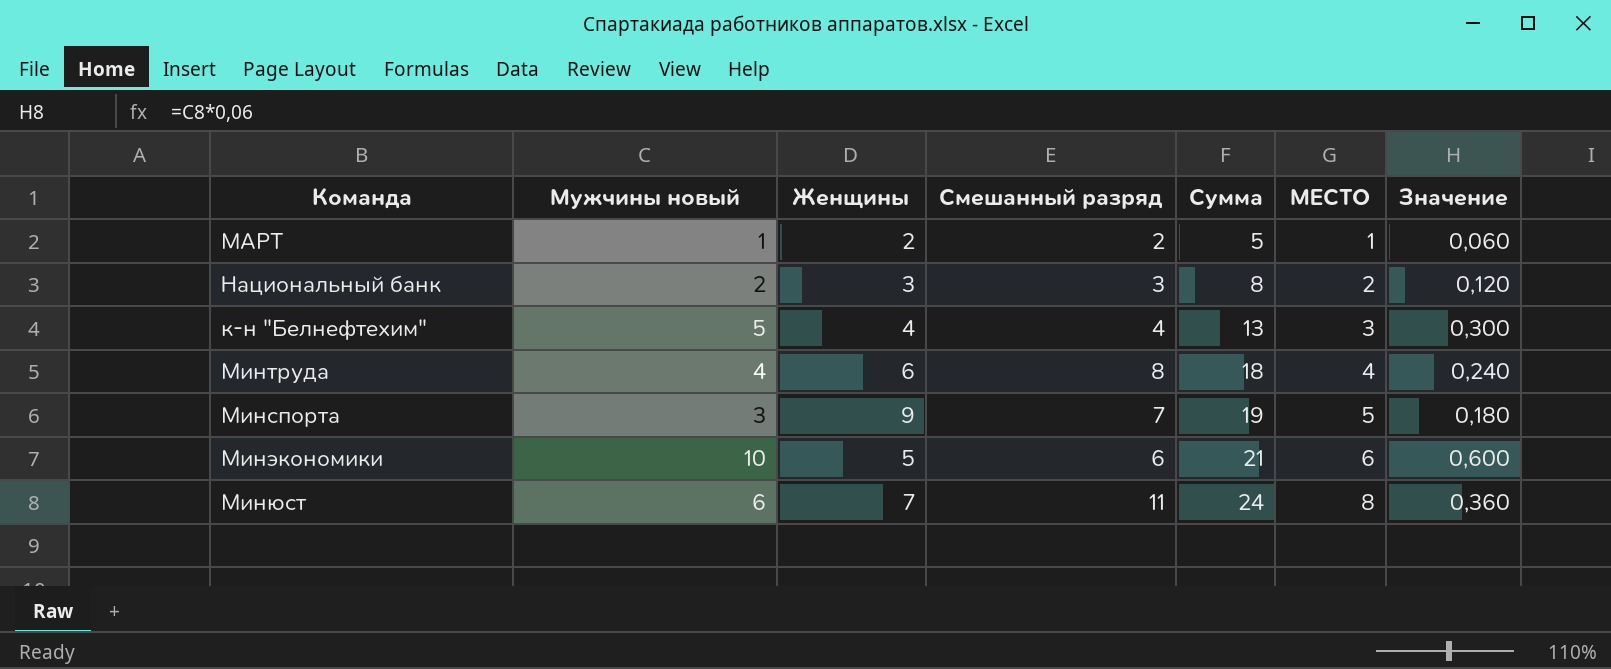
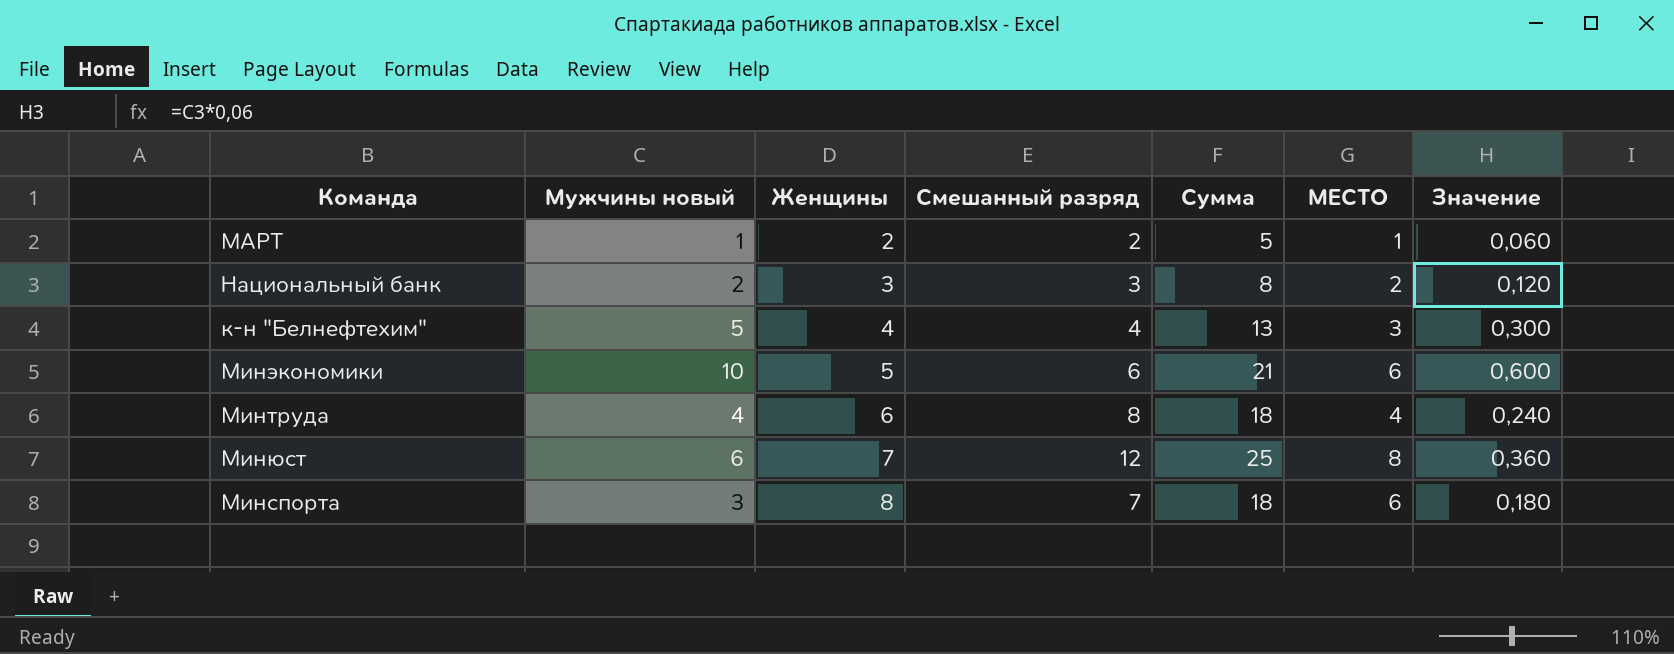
row order: Сумма ascending -> Женщины ascending
Минюст | Смешанный разряд: 11 -> 12
Минюст | Сумма: 24 -> 25
Минспорта | Женщины: 9 -> 8
Минспорта | Сумма: 19 -> 18
Минспорта | МЕСТО: 5 -> 6

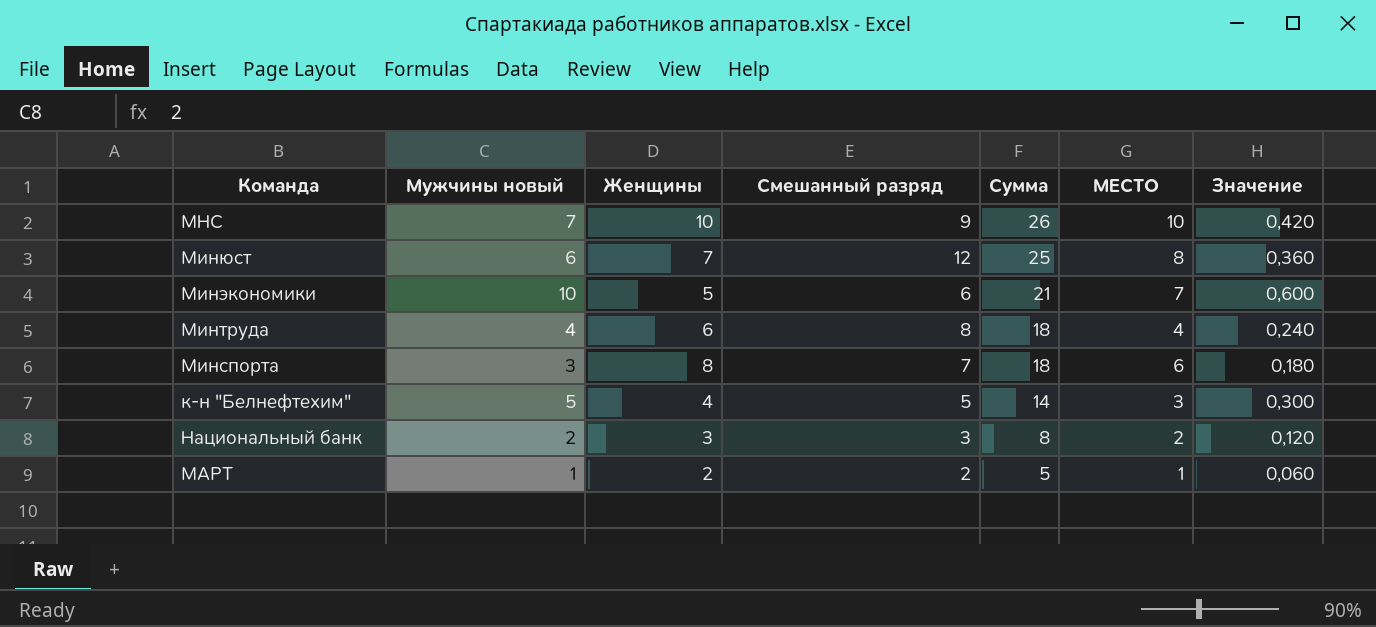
row order: Женщины ascending -> Сумма descending
row МНС: none -> 7 | 10 | 9 | 26 | 10 | 0,420
Минэкономики | МЕСТО: 6 -> 7
к-н "Белнефтехим" | Смешанный разряд: 4 -> 5
к-н "Белнефтехим" | Сумма: 13 -> 14

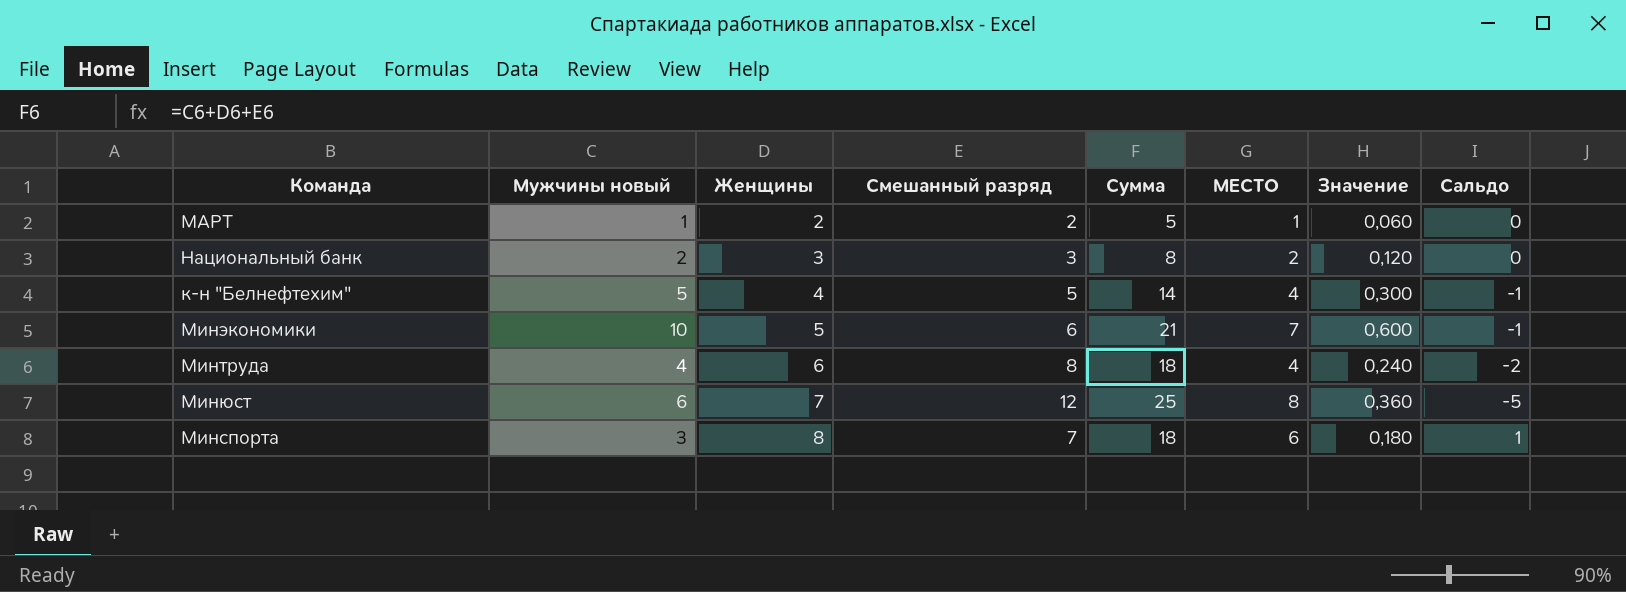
row order: Сумма descending -> Женщины ascending
column Сальдо | formula: none -> [Женщины] - [Смешанный разряд]
row МНС: 7 | 10 | 9 | 26 | 10 | 0,420 -> none
к-н "Белнефтехим" | МЕСТО: 3 -> 4

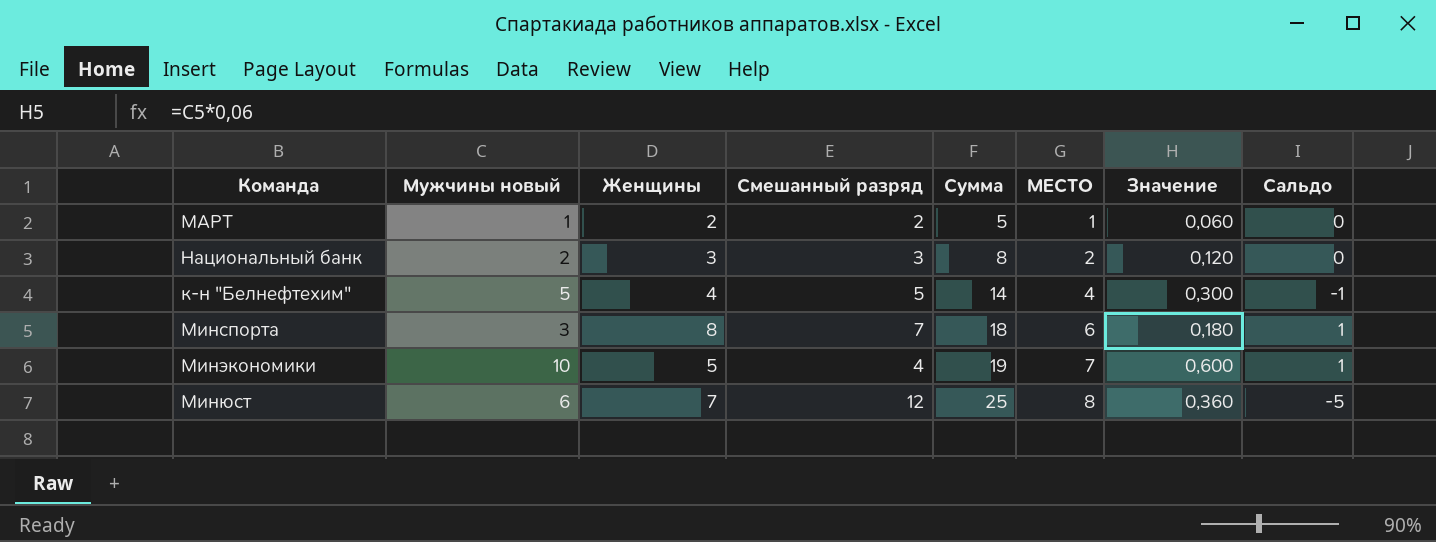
row order: Женщины ascending -> Сумма ascending
row Минтруда: 4 | 6 | 8 | 18 | 4 | 0,240 | -2 -> none
Минэкономики | Смешанный разряд: 6 -> 4
Минэкономики | Сумма: 21 -> 19
Минэкономики | Сальдо: -1 -> 1

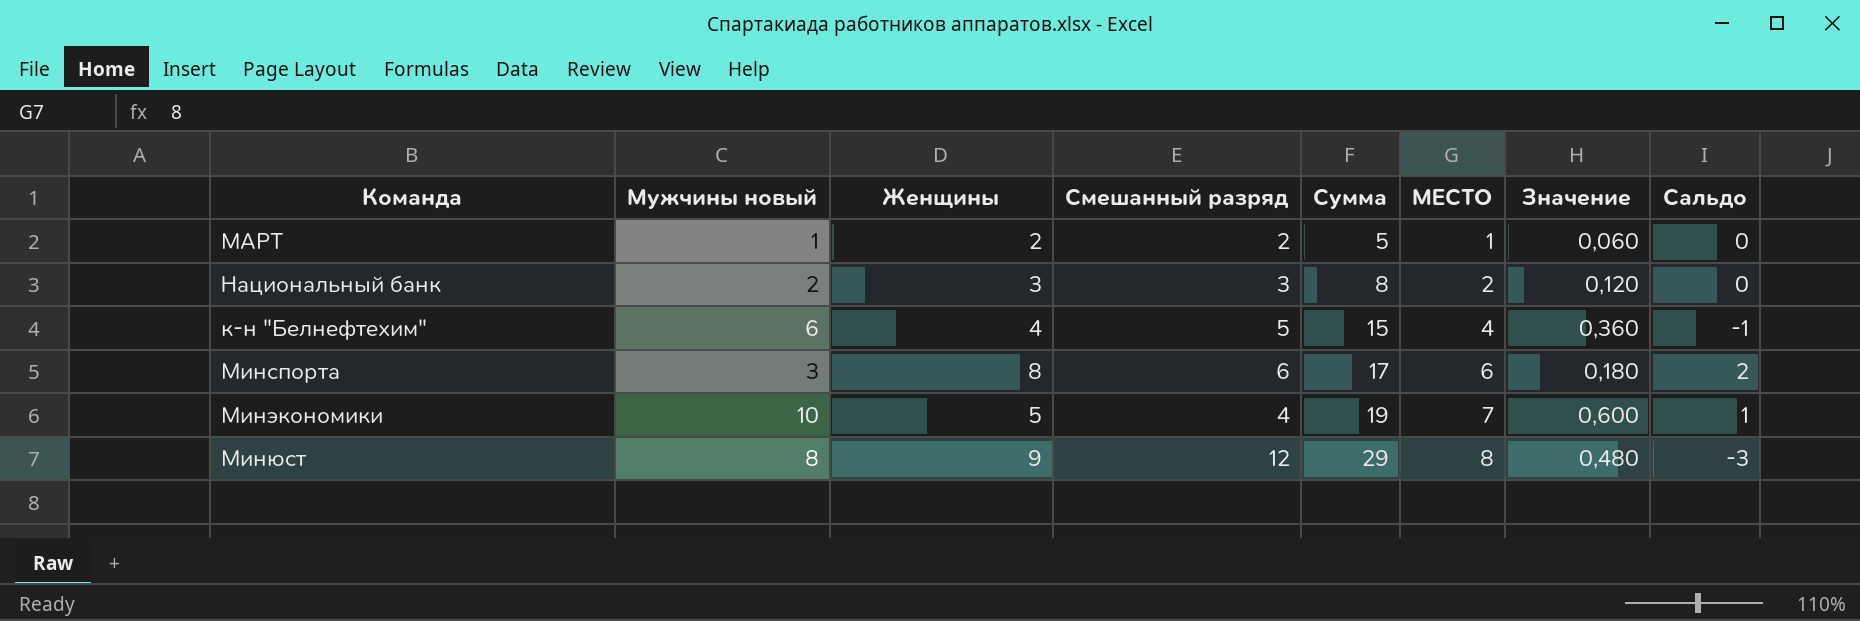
к-н "Белнефтехим" | Мужчины новый: 5 -> 6
к-н "Белнефтехим" | Сумма: 14 -> 15
к-н "Белнефтехим" | Значение: 0,300 -> 0,360
Минспорта | Смешанный разряд: 7 -> 6
Минспорта | Сумма: 18 -> 17
Минспорта | Сальдо: 1 -> 2
Минюст | Мужчины новый: 6 -> 8
Минюст | Женщины: 7 -> 9
Минюст | Сумма: 25 -> 29
Минюст | Значение: 0,360 -> 0,480
Минюст | Сальдо: -5 -> -3

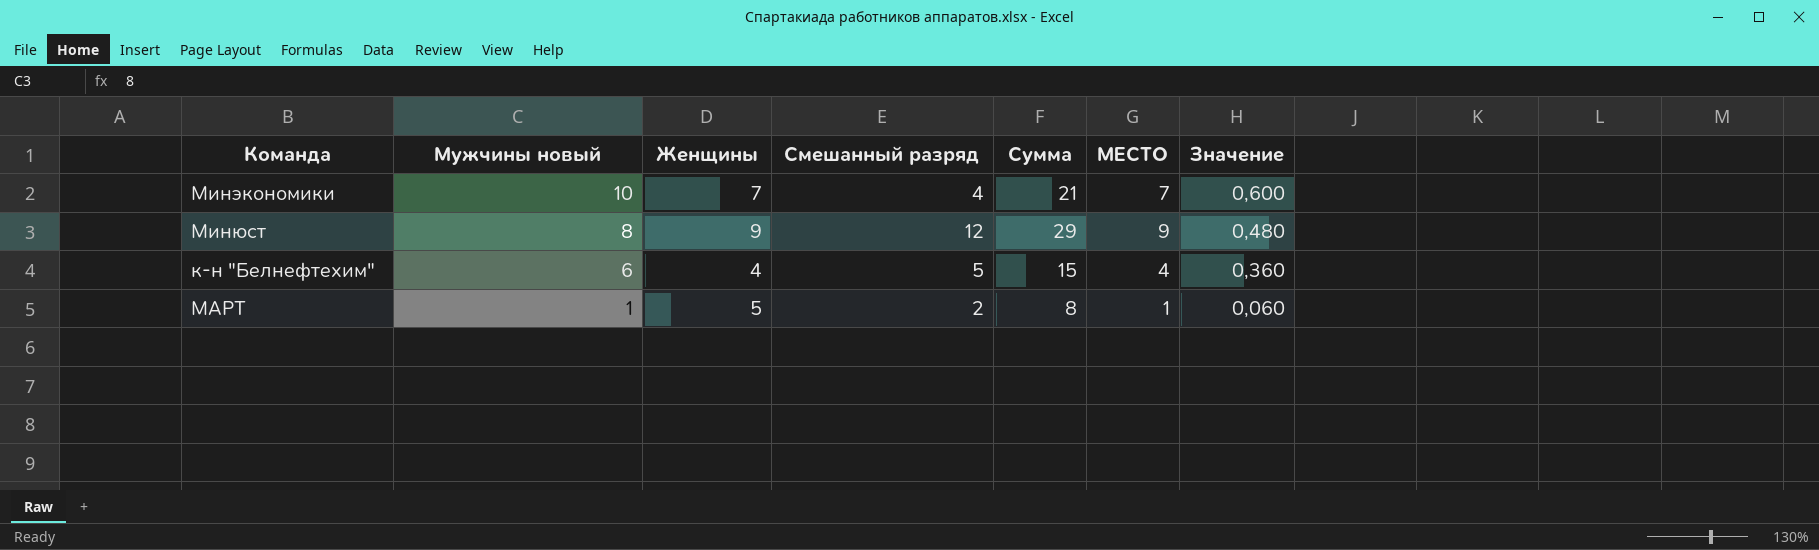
row order: Сумма ascending -> Мужчины новый descending
column Сальдо | formula: [Женщины] - [Смешанный разряд] -> none
row Национальный банк: 2 | 3 | 3 | 8 | 2 | 0,120 | 0 -> none
row Минспорта: 3 | 8 | 6 | 17 | 6 | 0,180 | 2 -> none
Минэкономики | Женщины: 5 -> 7
Минэкономики | Сумма: 19 -> 21
Минюст | МЕСТО: 8 -> 9
МАРТ | Женщины: 2 -> 5
МАРТ | Сумма: 5 -> 8

